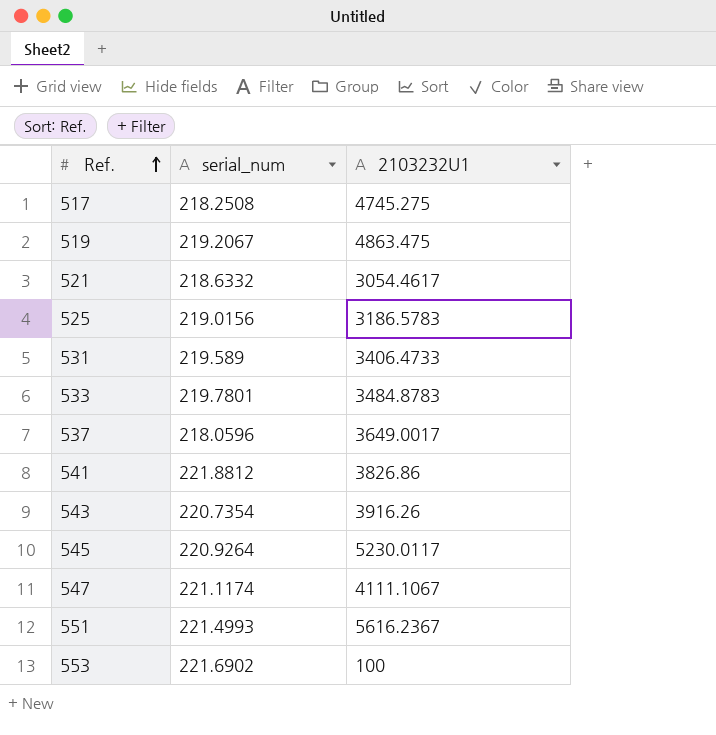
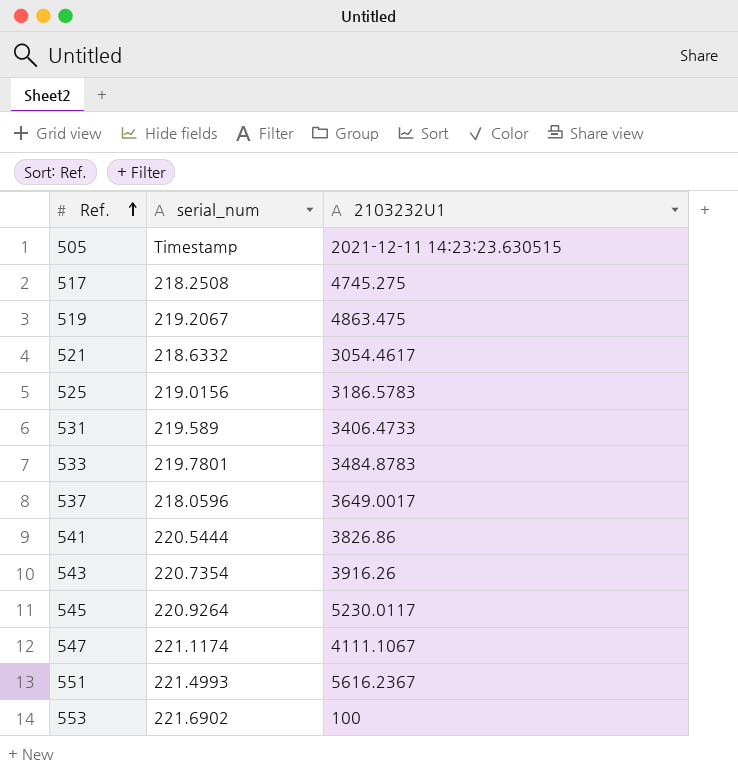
row 505: none -> Timestamp | 2021-12-11 14:23:23.630515
541 | serial_num: 221.8812 -> 220.5444

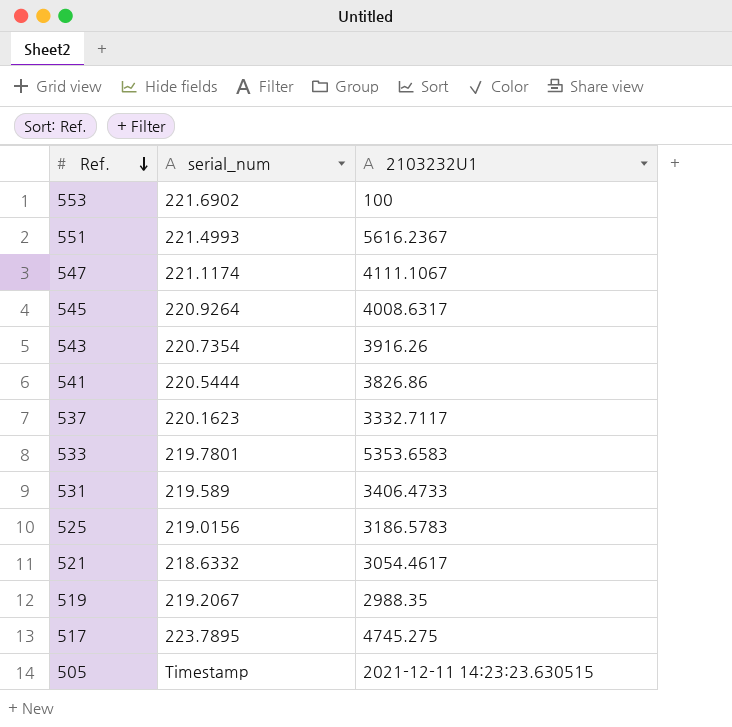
row order: Ref. ascending -> Ref. descending
545 | 2103232U1: 5230.0117 -> 4008.6317
537 | serial_num: 218.0596 -> 220.1623
537 | 2103232U1: 3649.0017 -> 3332.7117
533 | 2103232U1: 3484.8783 -> 5353.6583
519 | 2103232U1: 4863.475 -> 2988.35
517 | serial_num: 218.2508 -> 223.7895

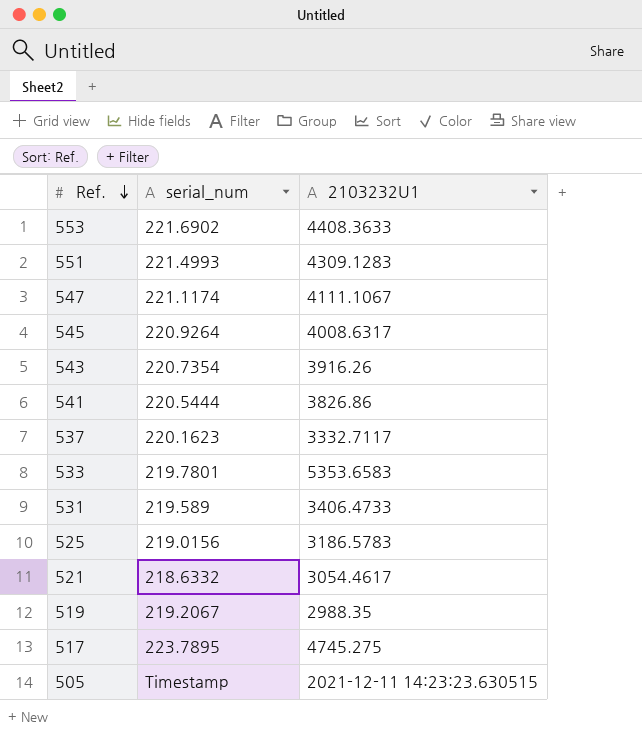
553 | 2103232U1: 100 -> 4408.3633
551 | 2103232U1: 5616.2367 -> 4309.1283

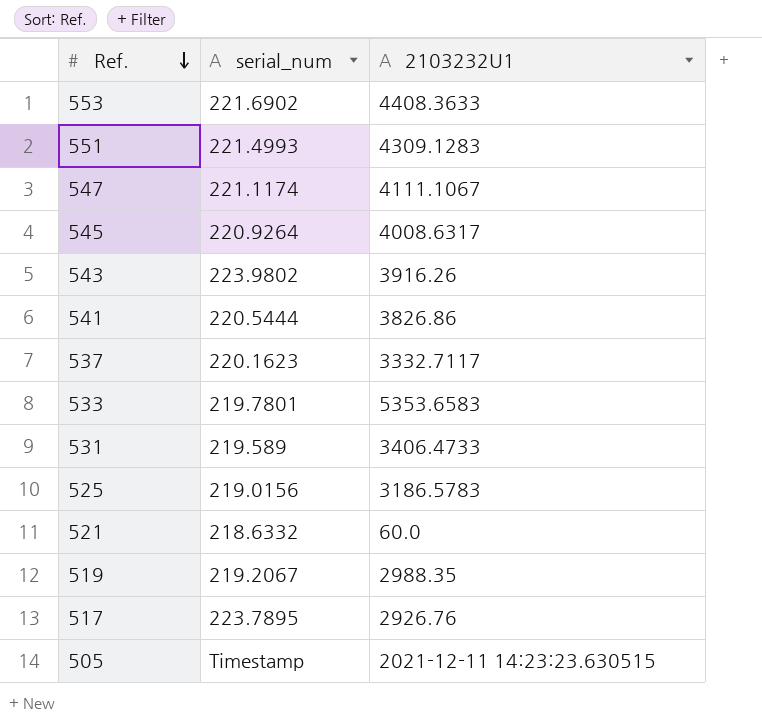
543 | serial_num: 220.7354 -> 223.9802
521 | 2103232U1: 3054.4617 -> 60.0
517 | 2103232U1: 4745.275 -> 2926.76

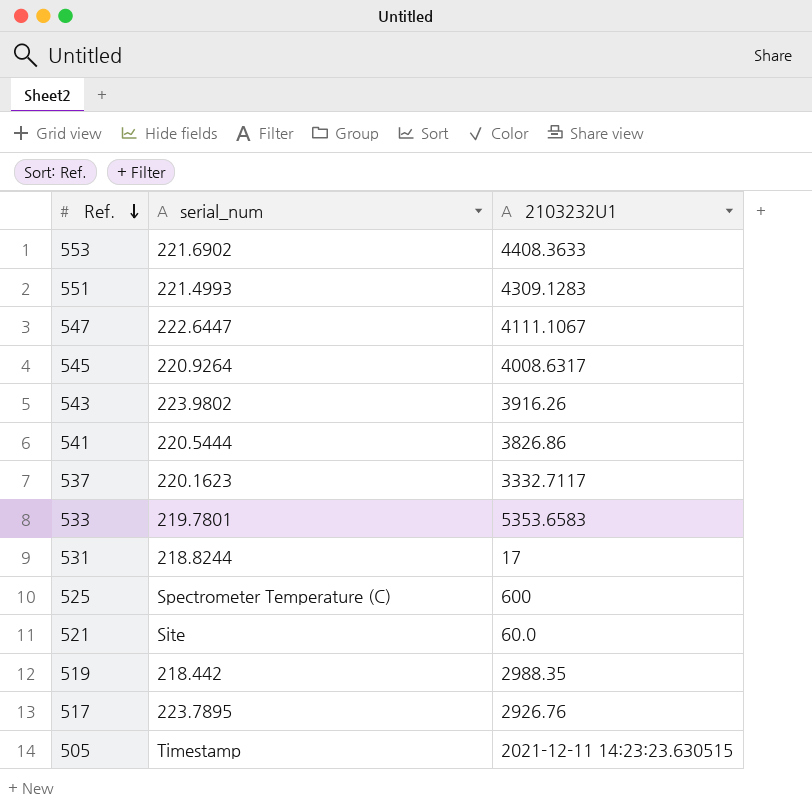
547 | serial_num: 221.1174 -> 222.6447
531 | serial_num: 219.589 -> 218.8244
531 | 2103232U1: 3406.4733 -> 17
525 | serial_num: 219.0156 -> Spectrometer Temperature (C)
525 | 2103232U1: 3186.5783 -> 600
521 | serial_num: 218.6332 -> Site
519 | serial_num: 219.2067 -> 218.442

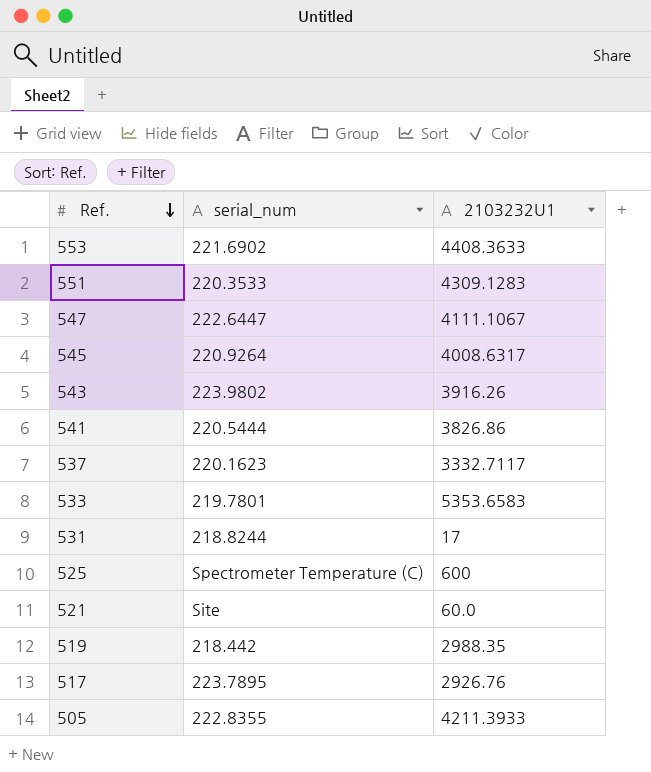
551 | serial_num: 221.4993 -> 220.3533
505 | serial_num: Timestamp -> 222.8355
505 | 2103232U1: 2021-12-11 14:23:23.630515 -> 4211.3933

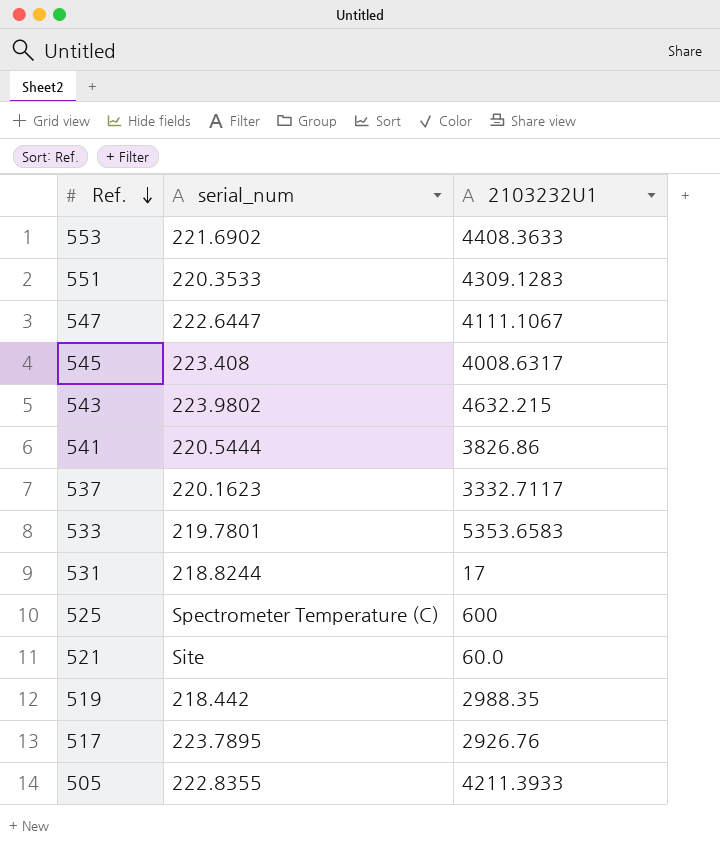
545 | serial_num: 220.9264 -> 223.408
543 | 2103232U1: 3916.26 -> 4632.215

